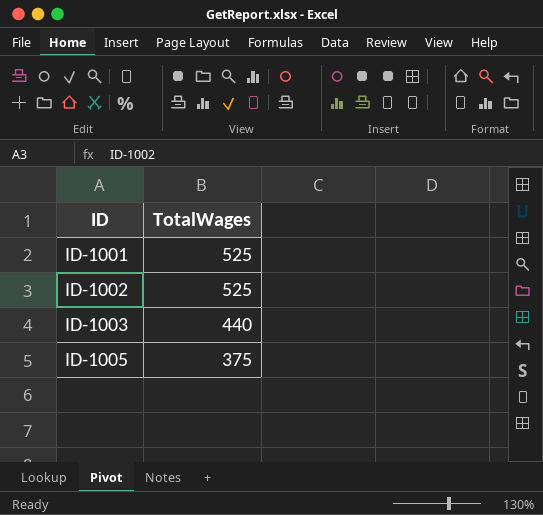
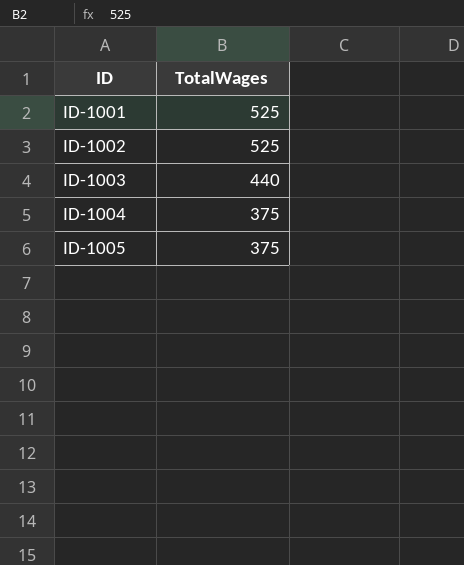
row ID-1004: none -> 375

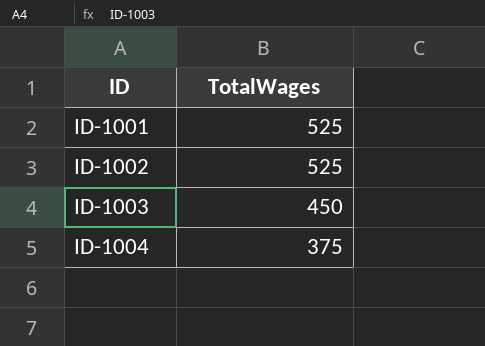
row ID-1005: 375 -> none
ID-1003 | TotalWages: 440 -> 450

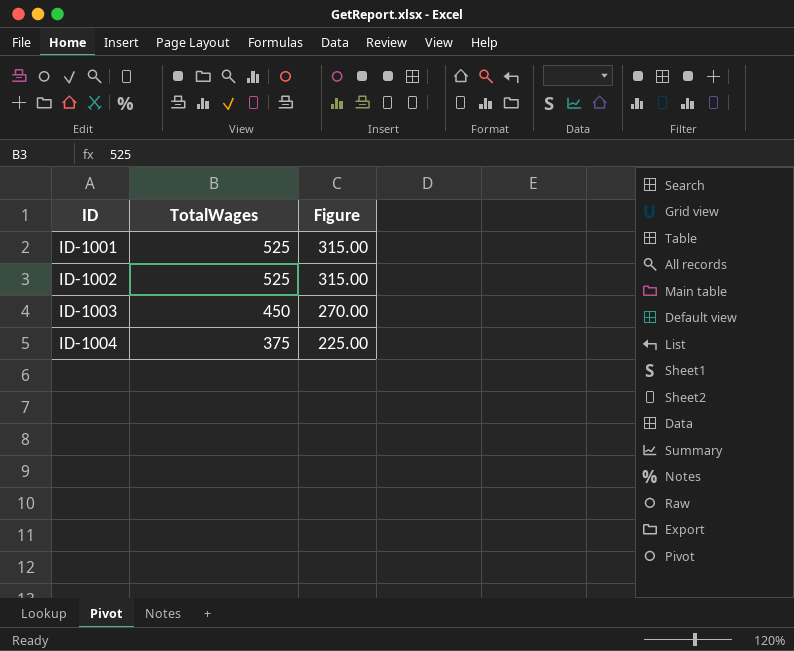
column Figure | formula: none -> [TotalWages] * 0.6

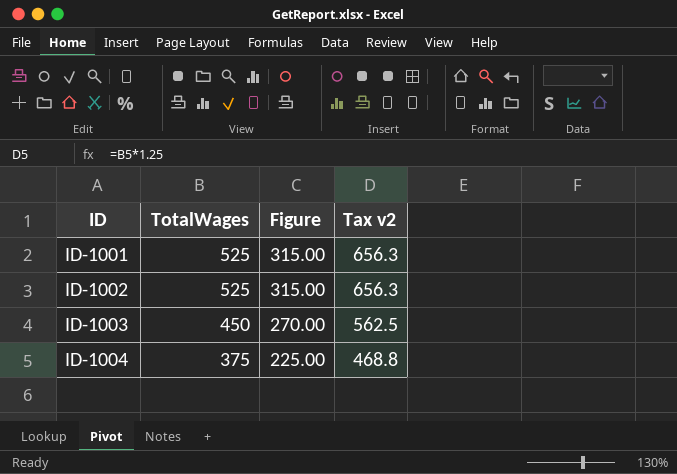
column Tax v2 | formula: none -> [TotalWages] * 1.25

